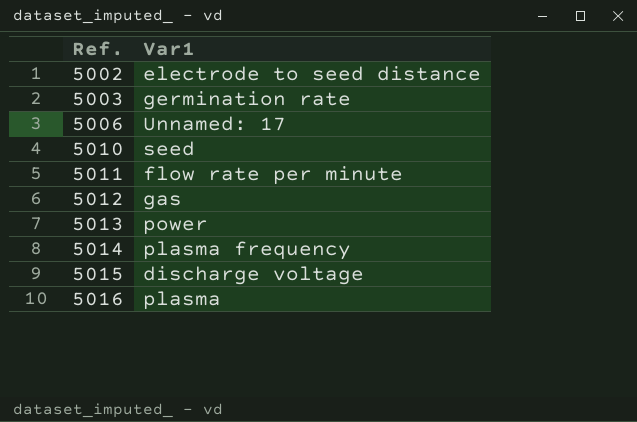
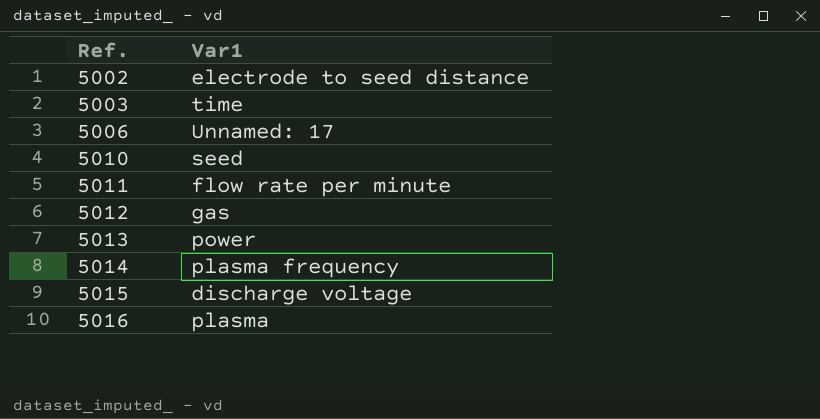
5003 | Var1: germination rate -> time

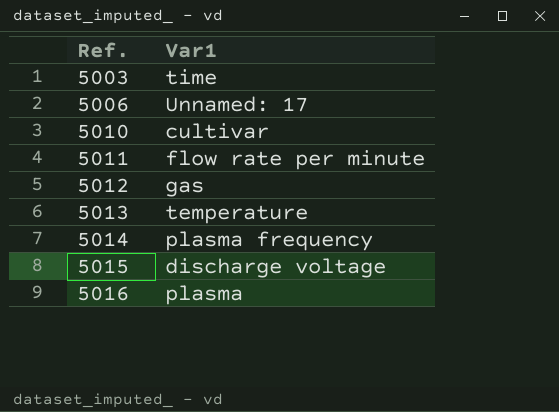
row 5002: electrode to seed distance -> none
5010 | Var1: seed -> cultivar
5013 | Var1: power -> temperature

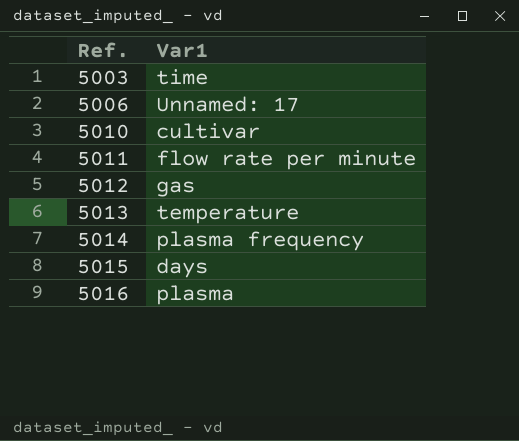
5015 | Var1: discharge voltage -> days

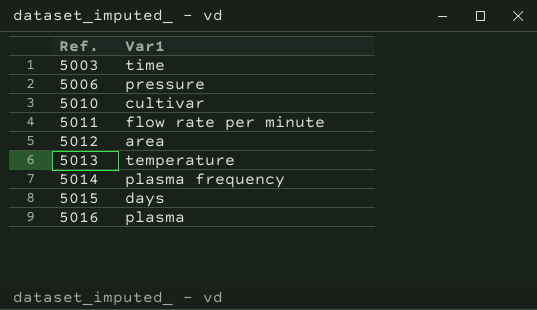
5006 | Var1: Unnamed: 17 -> pressure
5012 | Var1: gas -> area

